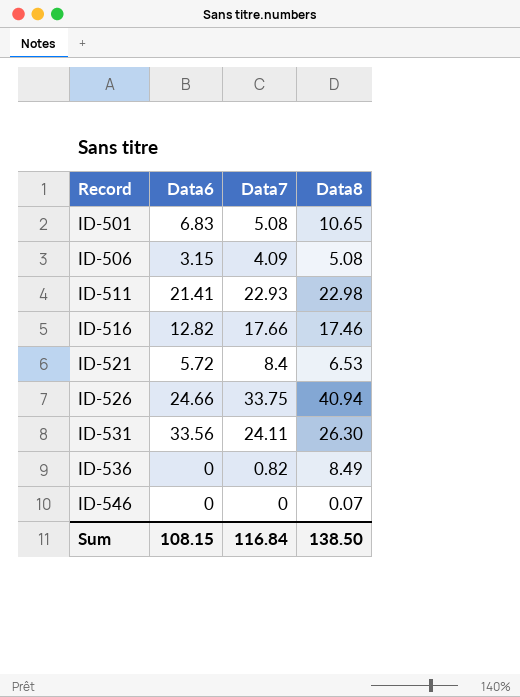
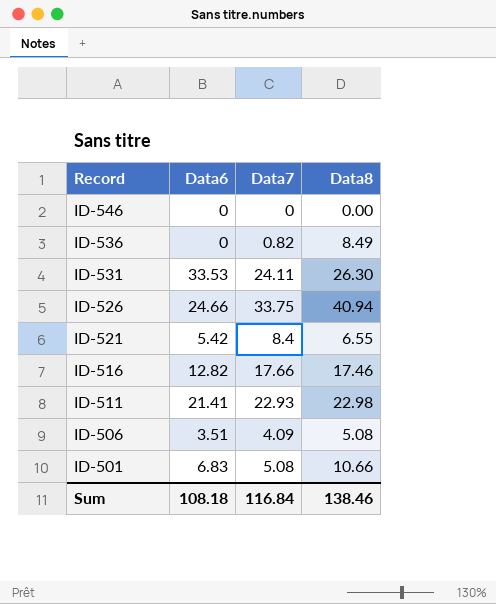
row order: Record ascending -> Record descending
ID-546 | Data8: 0.07 -> 0.00
ID-531 | Data6: 33.56 -> 33.53
ID-521 | Data6: 5.72 -> 5.42
ID-521 | Data8: 6.53 -> 6.55
ID-506 | Data6: 3.15 -> 3.51
ID-501 | Data8: 10.65 -> 10.66
Sum | Data6: 108.15 -> 108.18
Sum | Data8: 138.50 -> 138.46

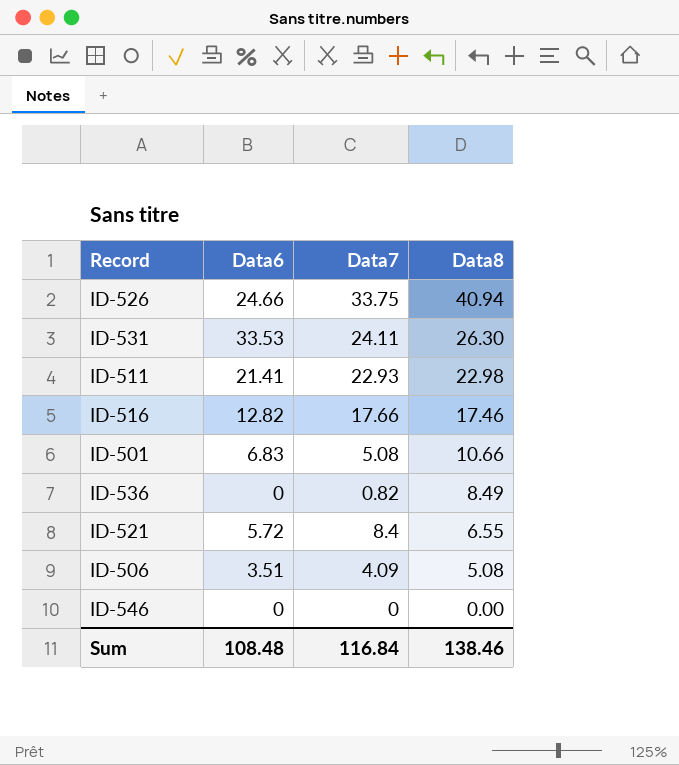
row order: Record descending -> Data8 descending
ID-521 | Data6: 5.42 -> 5.72
Sum | Data6: 108.18 -> 108.48

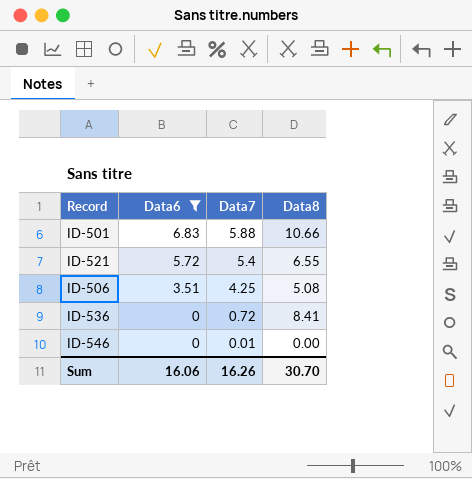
filter: none -> Data6 <= 6.83
row order: Data8 descending -> Data6 descending
ID-501 | Data7: 5.08 -> 5.88
ID-521 | Data7: 8.4 -> 5.4
ID-506 | Data7: 4.09 -> 4.25
ID-536 | Data7: 0.82 -> 0.72
ID-536 | Data8: 8.49 -> 8.41
ID-546 | Data7: 0 -> 0.01
Sum | Data6: 108.48 -> 16.06
Sum | Data7: 116.84 -> 16.26
Sum | Data8: 138.46 -> 30.70

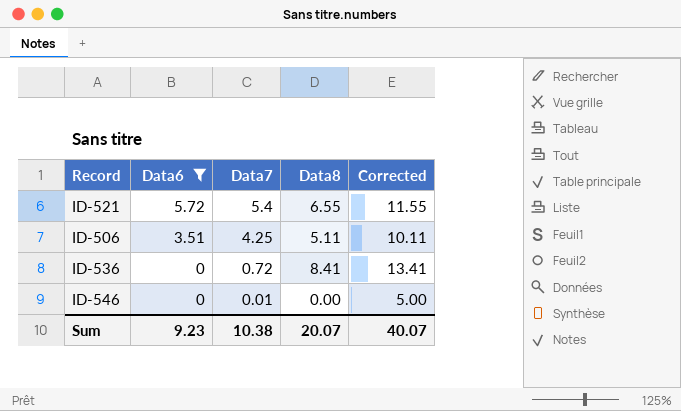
column Corrected | formula: none -> [Data8] + 5
row ID-501: 6.83 | 5.88 | 10.66 -> none
ID-506 | Data8: 5.08 -> 5.11
Sum | Data6: 16.06 -> 9.23
Sum | Data7: 16.26 -> 10.38
Sum | Data8: 30.70 -> 20.07

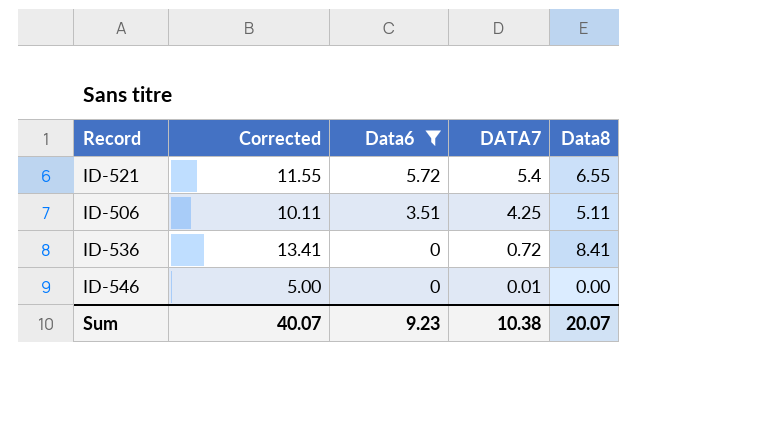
column Corrected | position: 5 -> 2
column name: Data7 -> DATA7

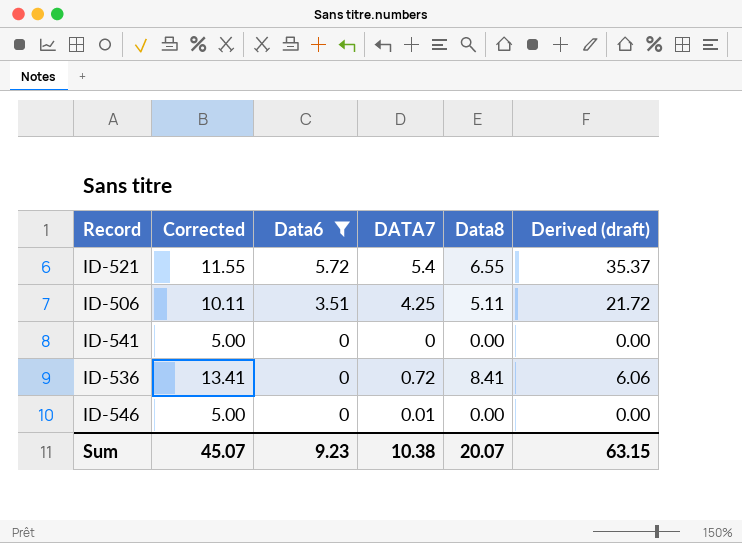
column Derived (draft) | formula: none -> [DATA7] * [Data8]
row ID-541: none -> 5.00 | 0 | 0 | 0.00 | 0.00
Sum | Corrected: 40.07 -> 45.07

